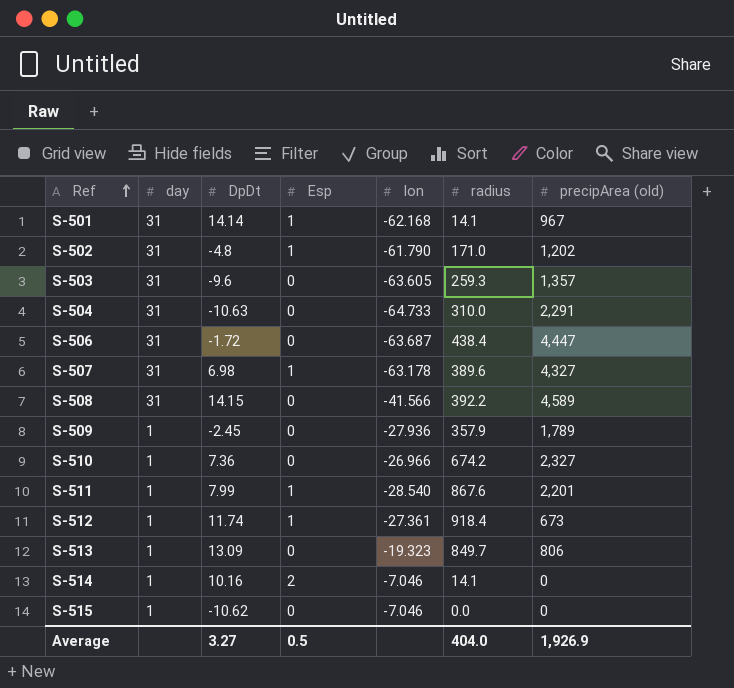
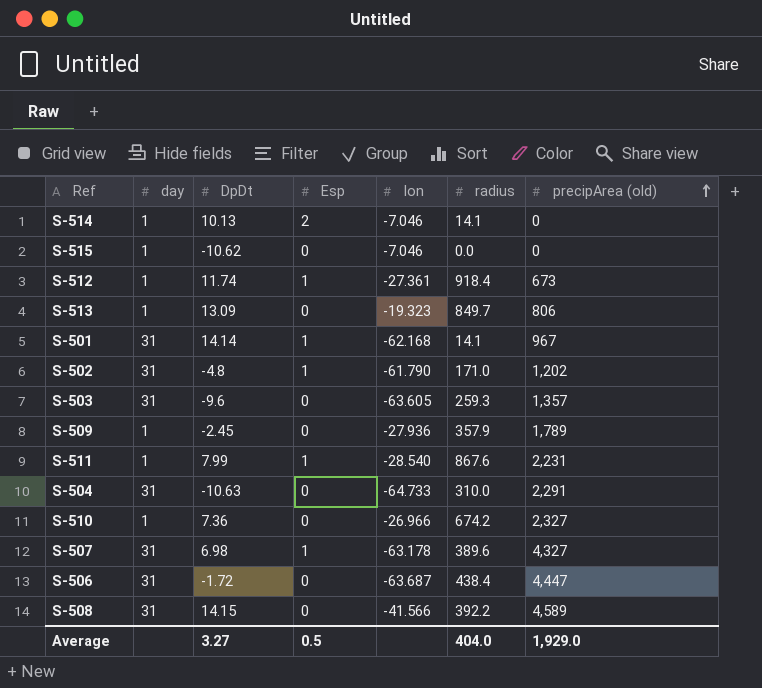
row order: Ref ascending -> precipArea (old) ascending
S-514 | DpDt: 10.16 -> 10.13
S-511 | precipArea (old): 2,201 -> 2,231
Average | precipArea (old): 1,926.9 -> 1,929.0

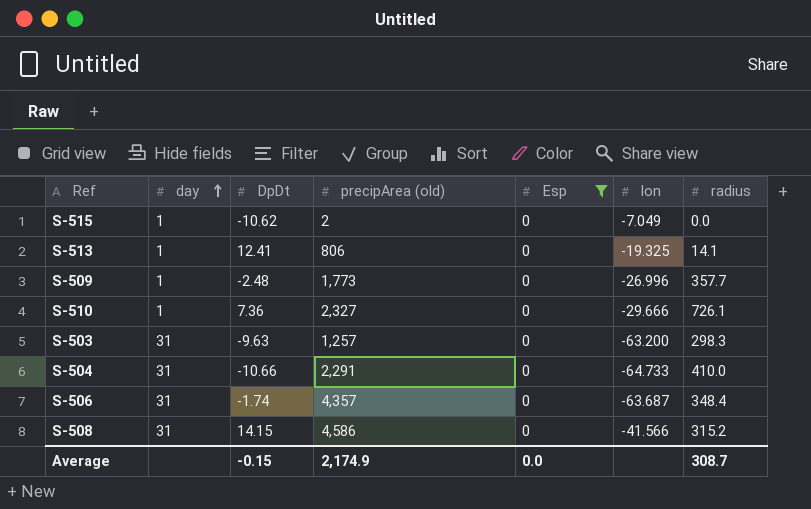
filter: none -> Esp = 0
row order: precipArea (old) ascending -> day ascending
column precipArea (old) | position: 7 -> 4
S-515 | precipArea (old): 0 -> 2
S-515 | lon: -7.046 -> -7.049
S-513 | DpDt: 13.09 -> 12.41
S-513 | lon: -19.323 -> -19.325
S-513 | radius: 849.7 -> 14.1
S-509 | DpDt: -2.45 -> -2.48
S-509 | precipArea (old): 1,789 -> 1,773
S-509 | lon: -27.936 -> -26.996
S-509 | radius: 357.9 -> 357.7
S-510 | lon: -26.966 -> -29.666
S-510 | radius: 674.2 -> 726.1
S-503 | DpDt: -9.6 -> -9.63
S-503 | precipArea (old): 1,357 -> 1,257
S-503 | lon: -63.605 -> -63.200
S-503 | radius: 259.3 -> 298.3
S-504 | DpDt: -10.63 -> -10.66
S-504 | radius: 310.0 -> 410.0
S-506 | DpDt: -1.72 -> -1.74
S-506 | precipArea (old): 4,447 -> 4,357
S-506 | radius: 438.4 -> 348.4
S-508 | precipArea (old): 4,589 -> 4,586
S-508 | radius: 392.2 -> 315.2
Average | DpDt: 3.27 -> -0.15
Average | precipArea (old): 1,929.0 -> 2,174.9
Average | Esp: 0.5 -> 0.0
Average | radius: 404.0 -> 308.7

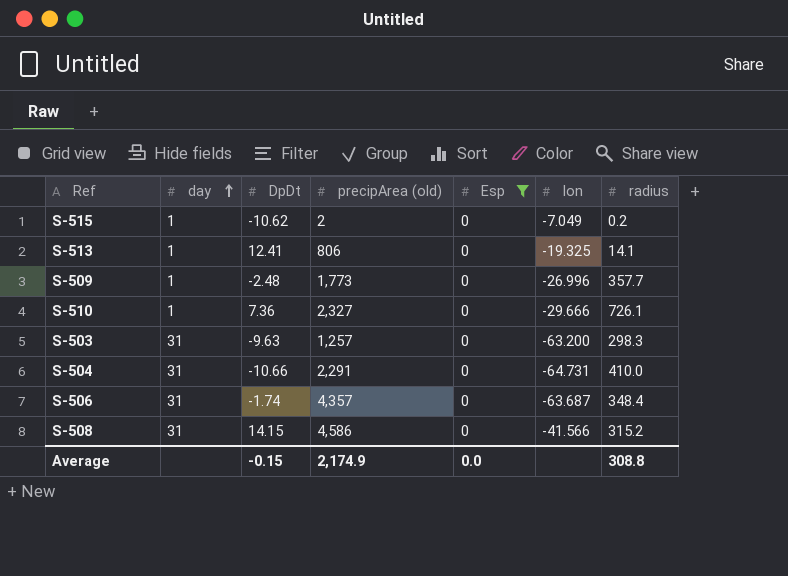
S-515 | radius: 0.0 -> 0.2
S-504 | lon: -64.733 -> -64.731
Average | radius: 308.7 -> 308.8

